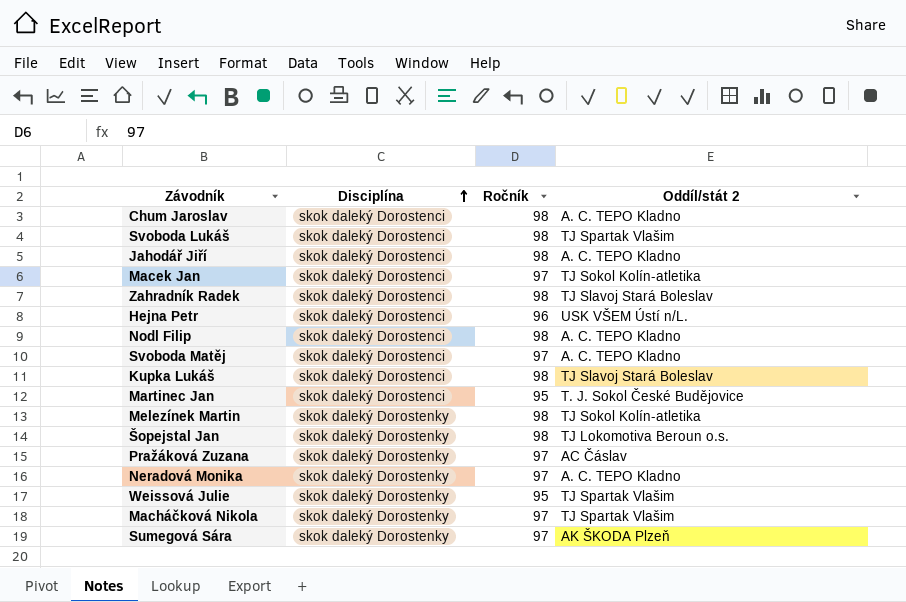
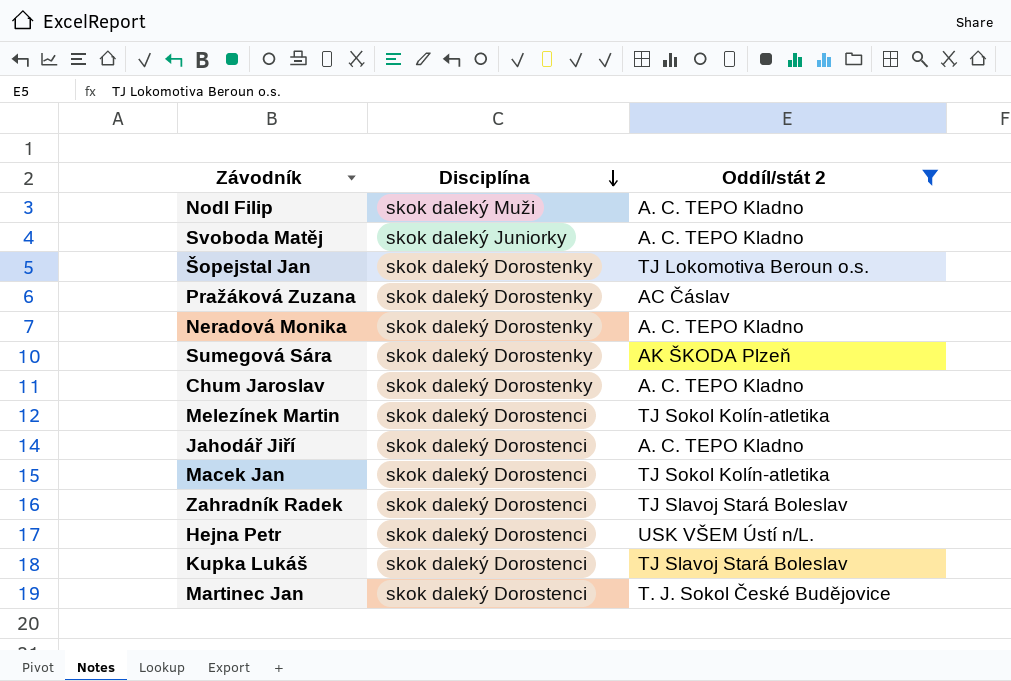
filter: none -> Oddíl/stát 2 != TJ Spartak Vlašim
row order: Disciplína ascending -> Disciplína descending
column Ročník | position: 3 -> none
Nodl Filip | Disciplína: skok daleký Dorostenci -> skok daleký Muži
Svoboda Matěj | Disciplína: skok daleký Dorostenci -> skok daleký Juniorky
Chum Jaroslav | Disciplína: skok daleký Dorostenci -> skok daleký Dorostenky
Melezínek Martin | Disciplína: skok daleký Dorostenky -> skok daleký Dorostenci

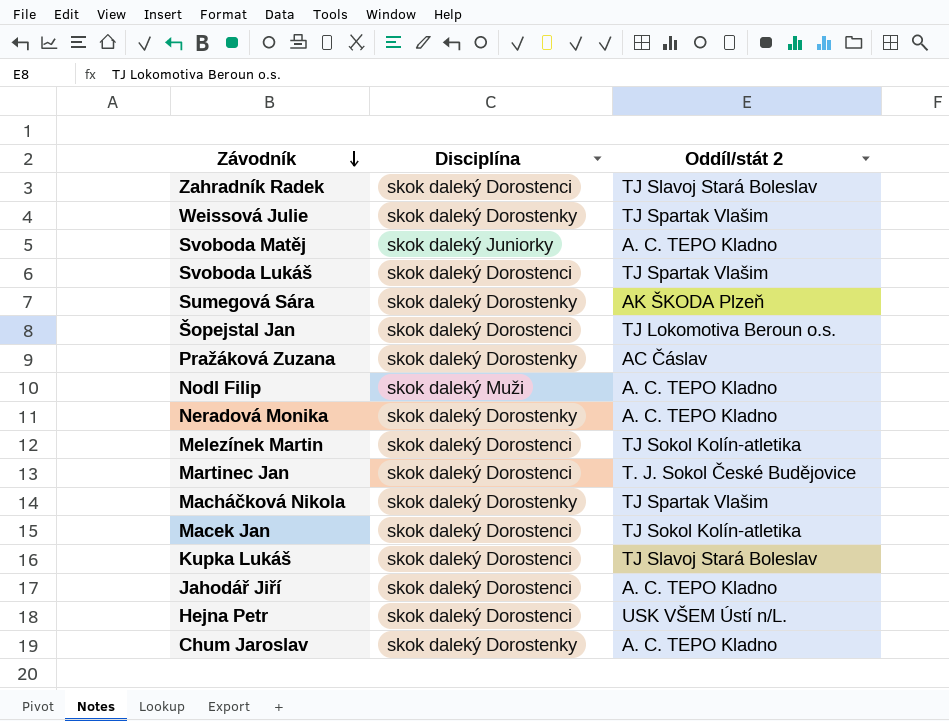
filter: Oddíl/stát 2 != TJ Spartak Vlašim -> none
row order: Disciplína descending -> Závodník descending
Šopejstal Jan | Disciplína: skok daleký Dorostenky -> skok daleký Dorostenci

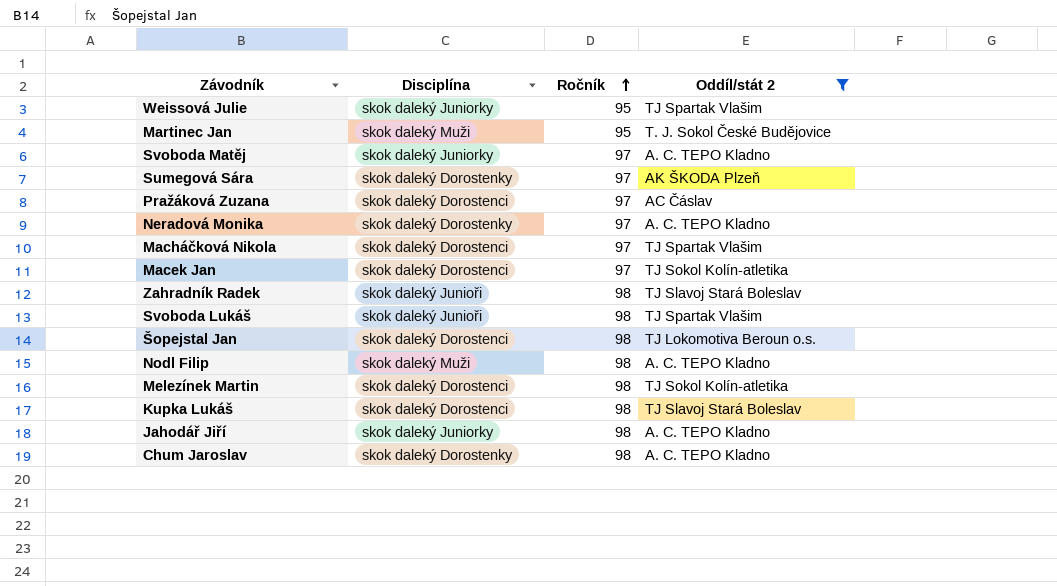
filter: none -> Oddíl/stát 2 != USK VŠEM Ústí n/L.
row order: Závodník descending -> Ročník ascending
column Ročník | position: none -> 3
Weissová Julie | Disciplína: skok daleký Dorostenky -> skok daleký Juniorky
Martinec Jan | Disciplína: skok daleký Dorostenci -> skok daleký Muži
Pražáková Zuzana | Disciplína: skok daleký Dorostenky -> skok daleký Dorostenci
Macháčková Nikola | Disciplína: skok daleký Dorostenky -> skok daleký Dorostenci
Zahradník Radek | Disciplína: skok daleký Dorostenci -> skok daleký Junioři
Svoboda Lukáš | Disciplína: skok daleký Dorostenci -> skok daleký Junioři
Jahodář Jiří | Disciplína: skok daleký Dorostenci -> skok daleký Juniorky

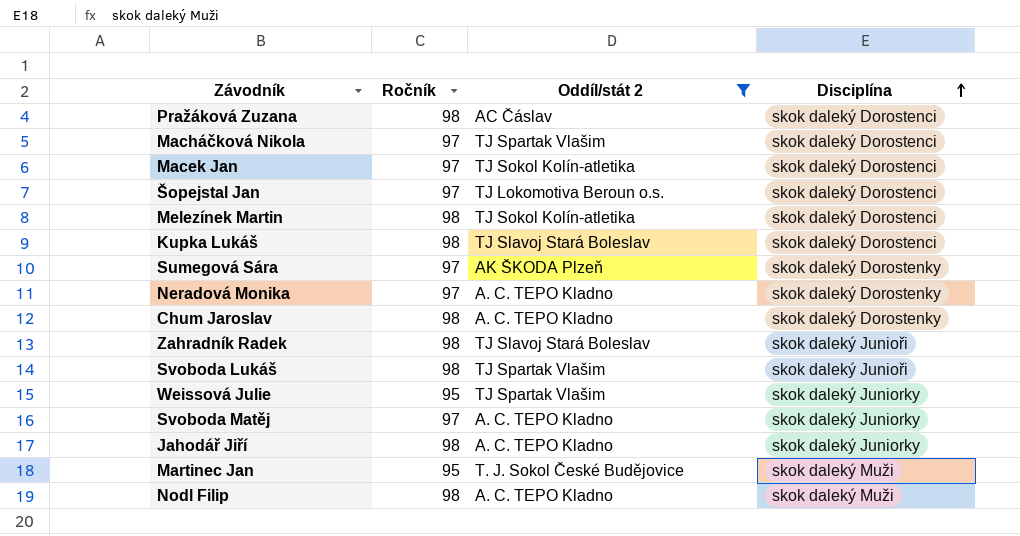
row order: Ročník ascending -> Disciplína ascending
column Disciplína | position: 2 -> 4
Pražáková Zuzana | Ročník: 97 -> 98
Šopejstal Jan | Ročník: 98 -> 97

